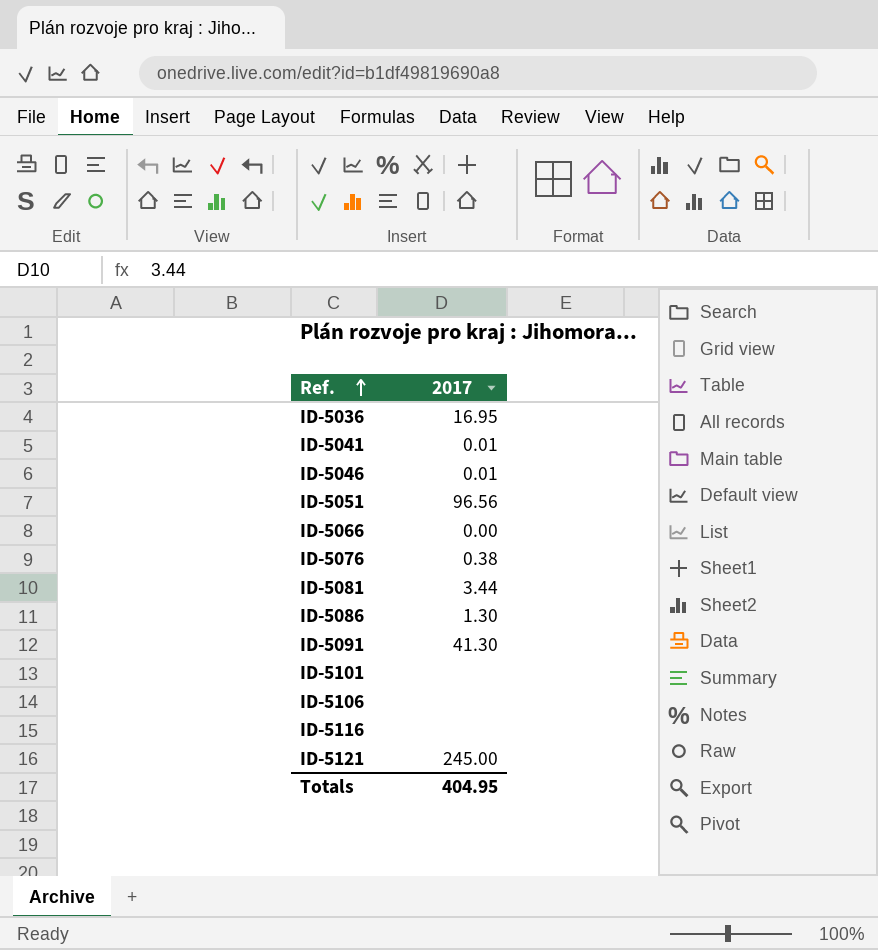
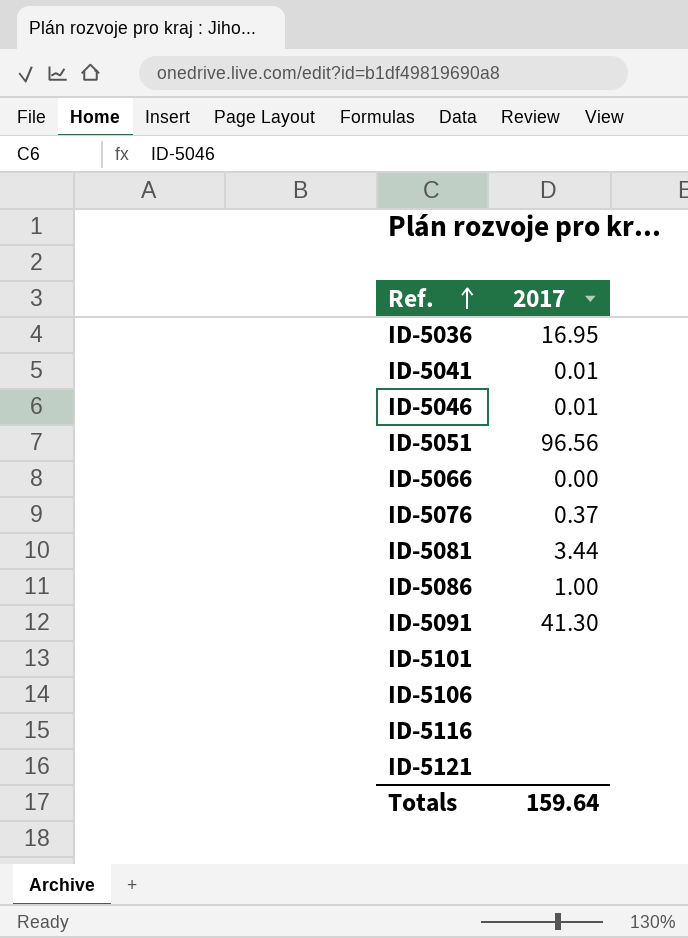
ID-5076 | 2017: 0.38 -> 0.37
ID-5086 | 2017: 1.30 -> 1.00
ID-5121 | 2017: 245.00 -> none
Totals | 2017: 404.95 -> 159.64

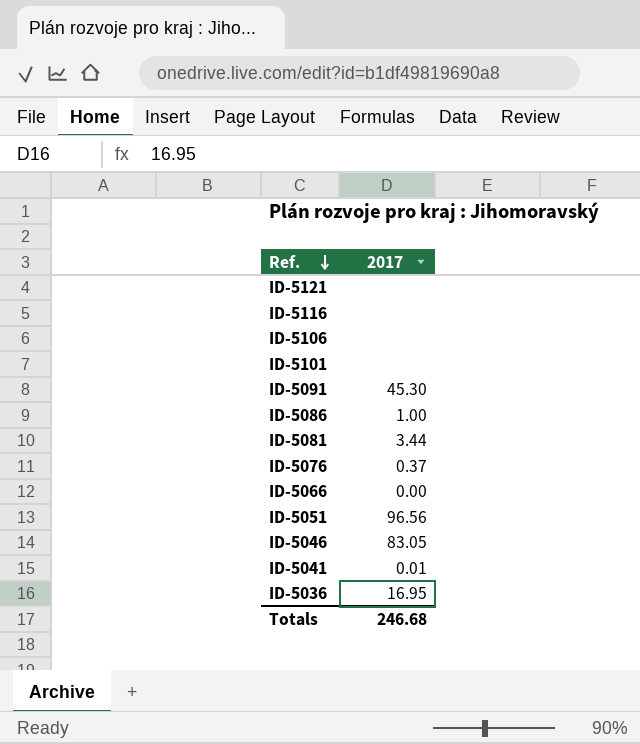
row order: Ref. ascending -> Ref. descending
ID-5091 | 2017: 41.30 -> 45.30
ID-5046 | 2017: 0.01 -> 83.05
Totals | 2017: 159.64 -> 246.68

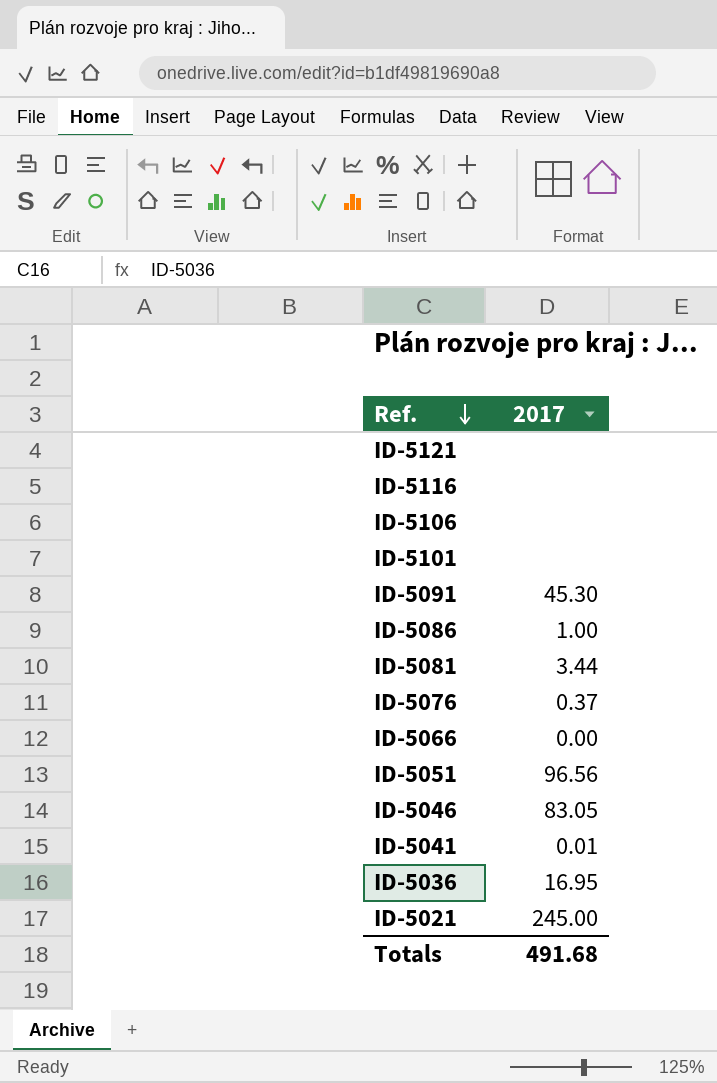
row ID-5021: none -> 245.00
Totals | 2017: 246.68 -> 491.68

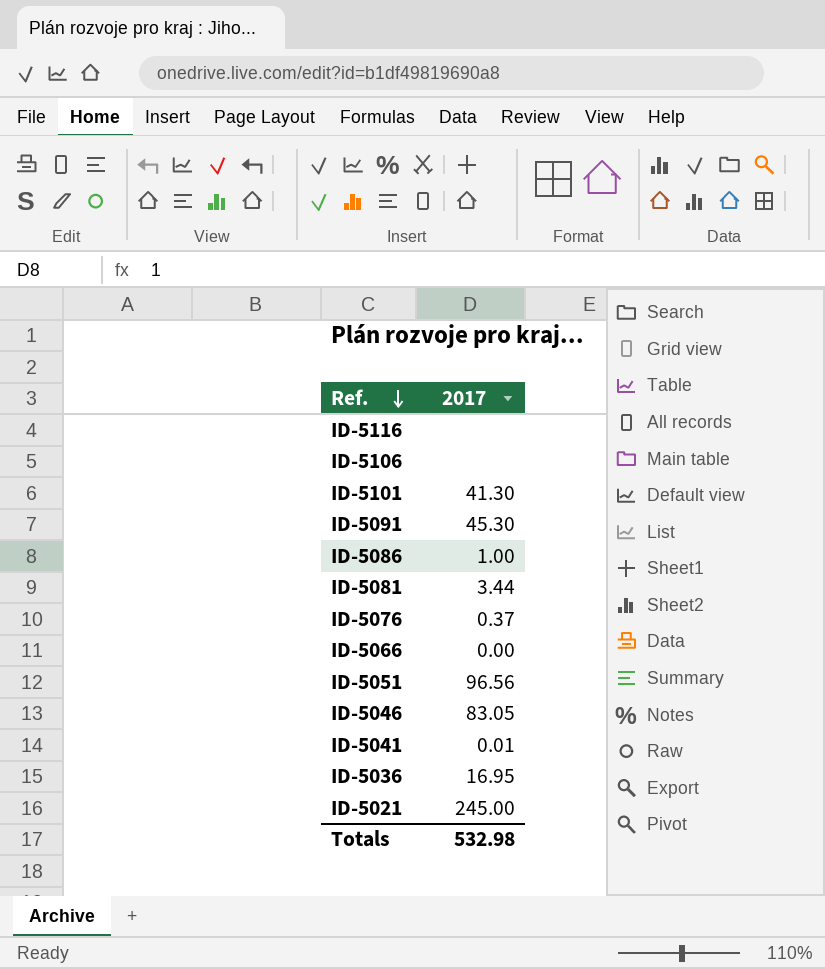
row ID-5121: none -> none
ID-5101 | 2017: none -> 41.30
Totals | 2017: 491.68 -> 532.98

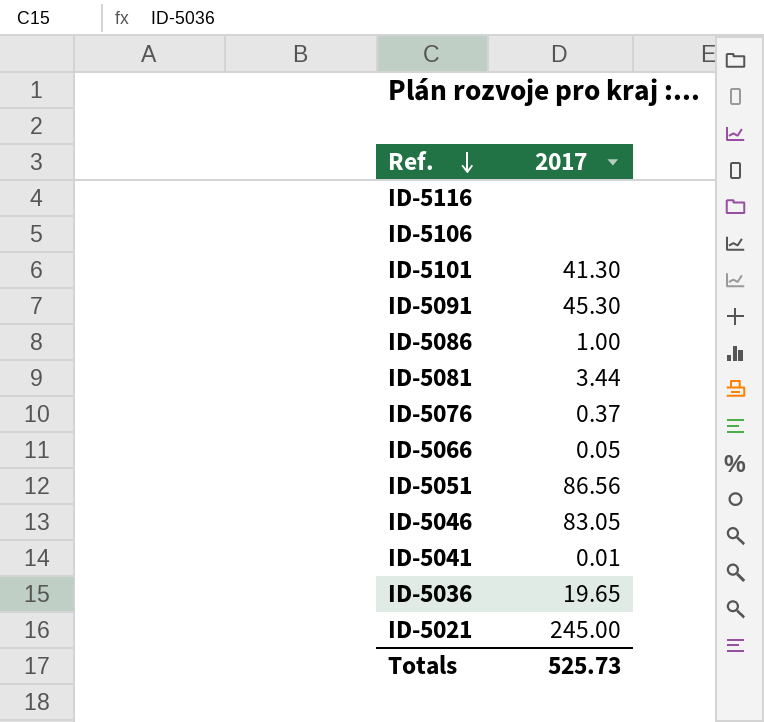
ID-5066 | 2017: 0.00 -> 0.05
ID-5051 | 2017: 96.56 -> 86.56
ID-5036 | 2017: 16.95 -> 19.65
Totals | 2017: 532.98 -> 525.73

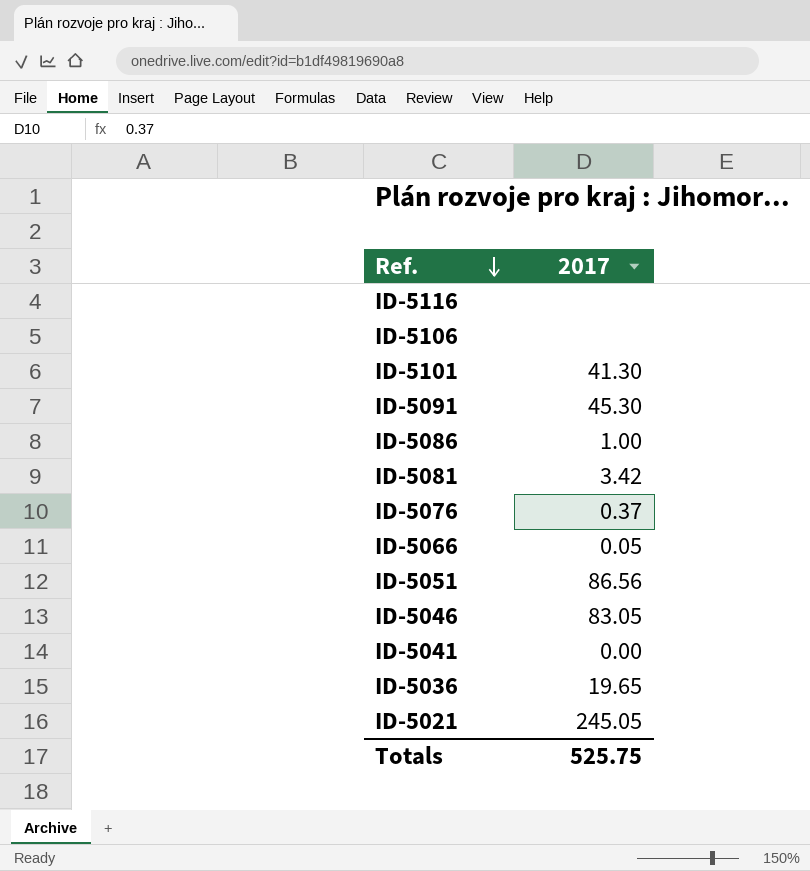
ID-5081 | 2017: 3.44 -> 3.42
ID-5041 | 2017: 0.01 -> 0.00
ID-5021 | 2017: 245.00 -> 245.05
Totals | 2017: 525.73 -> 525.75

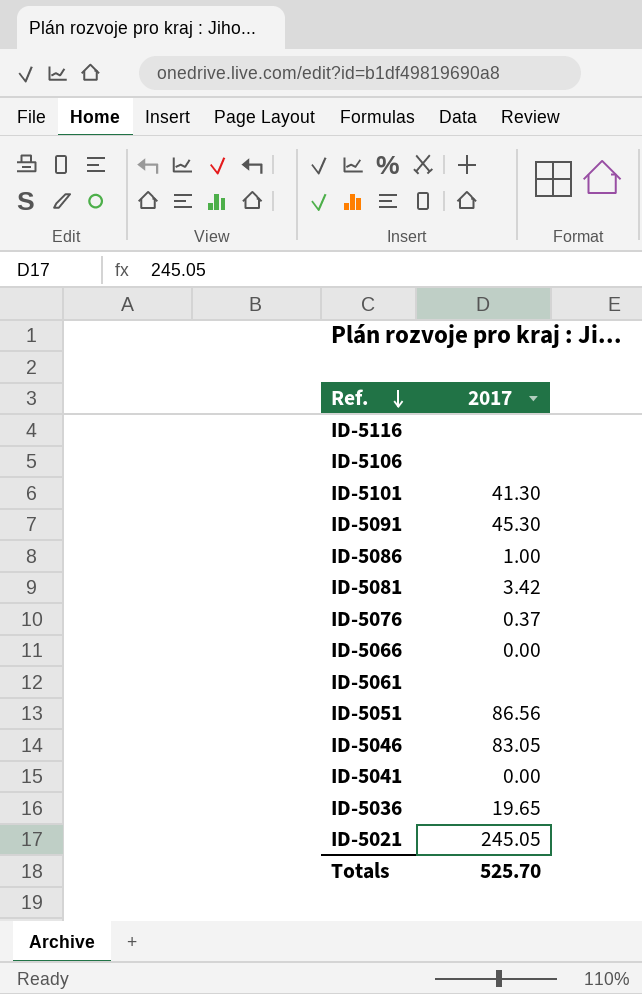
ID-5066 | 2017: 0.05 -> 0.00
row ID-5061: none -> none
Totals | 2017: 525.75 -> 525.70

